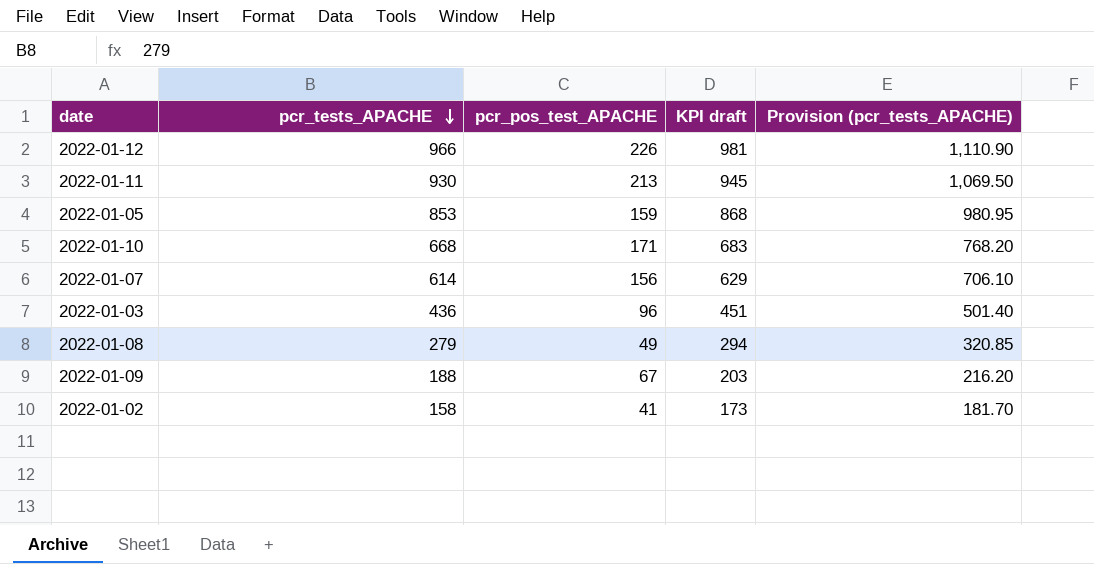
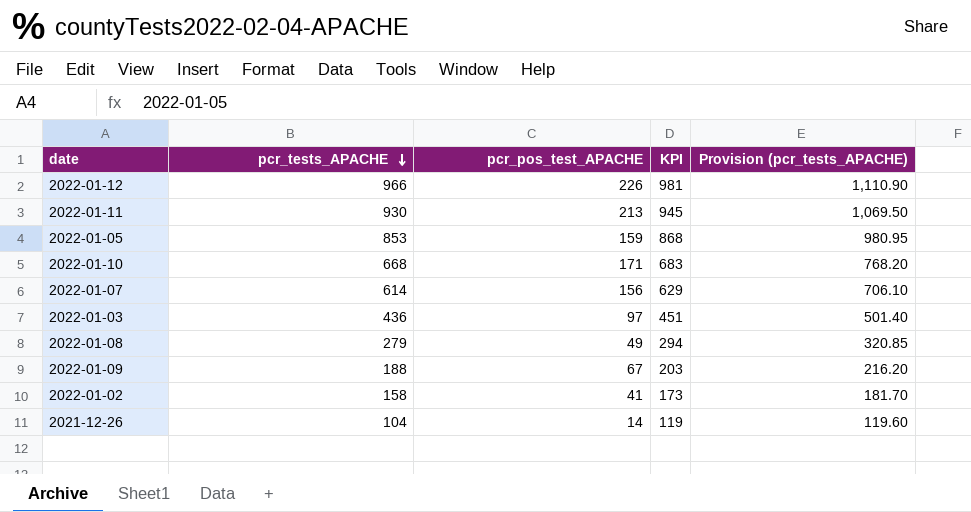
column name: KPI draft -> KPI
2022-01-03 | pcr_pos_test_APACHE: 96 -> 97
row 2021-12-26: none -> 104 | 14 | 119 | 119.60

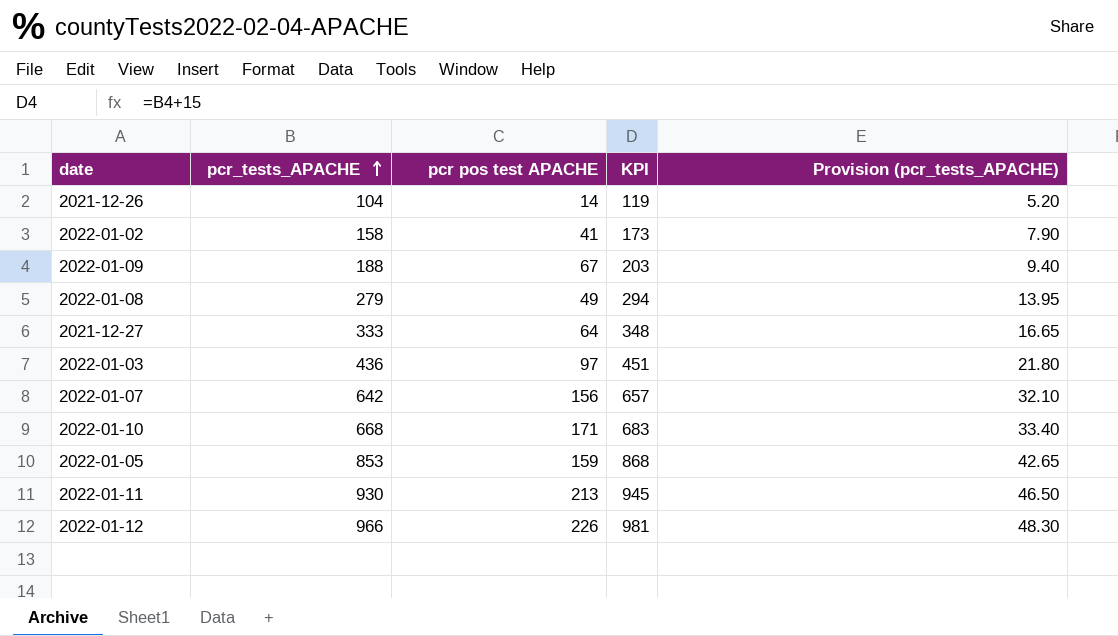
row order: pcr_tests_APACHE descending -> pcr_tests_APACHE ascending
column name: pcr_pos_test_APACHE -> pcr pos test APACHE
column Provision (pcr_tests_APACHE) | formula: [pcr_tests_APACHE] * 1.15 -> [pcr_tests_APACHE] * 0.05
row 2021-12-27: none -> 333 | 64 | 348 | 16.65
2022-01-07 | pcr_tests_APACHE: 614 -> 642
2022-01-07 | KPI: 629 -> 657

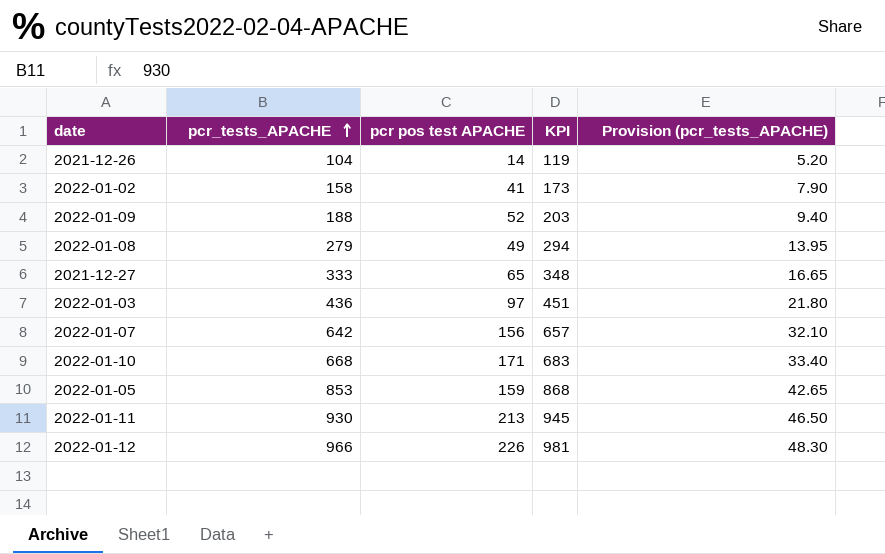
2022-01-09 | pcr pos test APACHE: 67 -> 52
2021-12-27 | pcr pos test APACHE: 64 -> 65

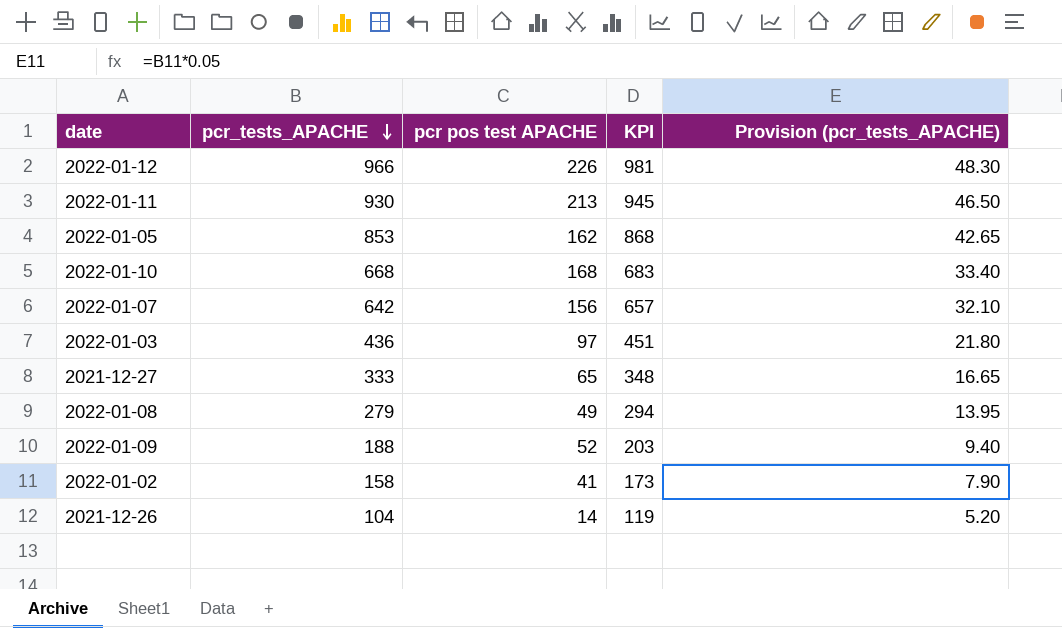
row order: pcr_tests_APACHE ascending -> pcr_tests_APACHE descending
2022-01-05 | pcr pos test APACHE: 159 -> 162
2022-01-10 | pcr pos test APACHE: 171 -> 168

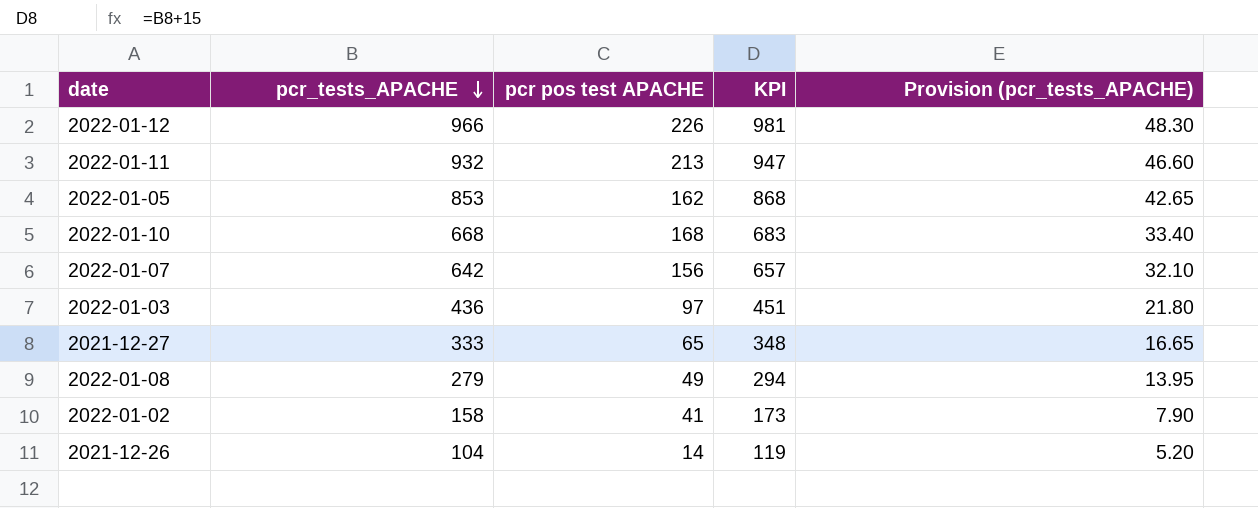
row 2022-01-09: 188 | 52 | 203 | 9.40 -> none
2022-01-11 | pcr_tests_APACHE: 930 -> 932
2022-01-11 | KPI: 945 -> 947
2022-01-11 | Provision (pcr_tests_APACHE): 46.50 -> 46.60

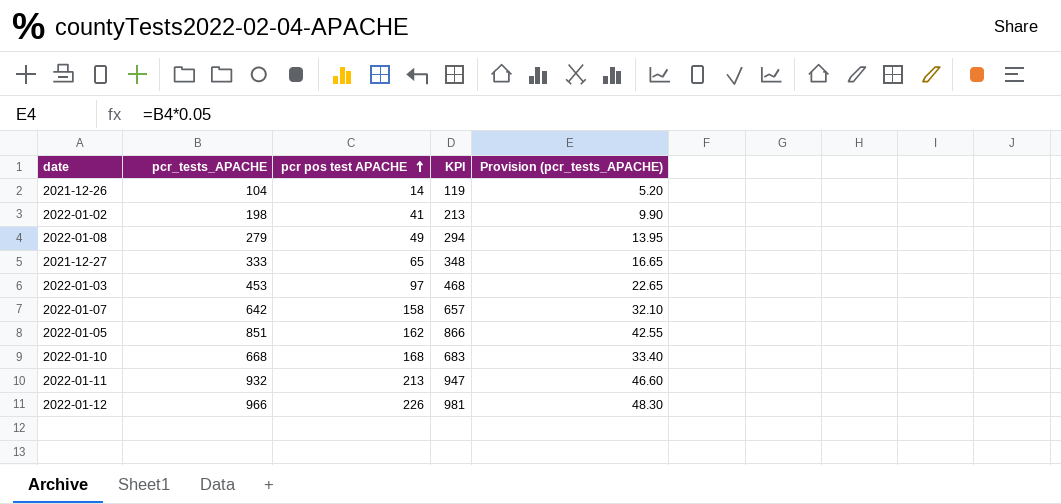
row order: pcr_tests_APACHE descending -> pcr pos test APACHE ascending
2022-01-02 | pcr_tests_APACHE: 158 -> 198
2022-01-02 | KPI: 173 -> 213
2022-01-02 | Provision (pcr_tests_APACHE): 7.90 -> 9.90
2022-01-03 | pcr_tests_APACHE: 436 -> 453
2022-01-03 | KPI: 451 -> 468
2022-01-03 | Provision (pcr_tests_APACHE): 21.80 -> 22.65
2022-01-07 | pcr pos test APACHE: 156 -> 158
2022-01-05 | pcr_tests_APACHE: 853 -> 851
2022-01-05 | KPI: 868 -> 866
2022-01-05 | Provision (pcr_tests_APACHE): 42.65 -> 42.55

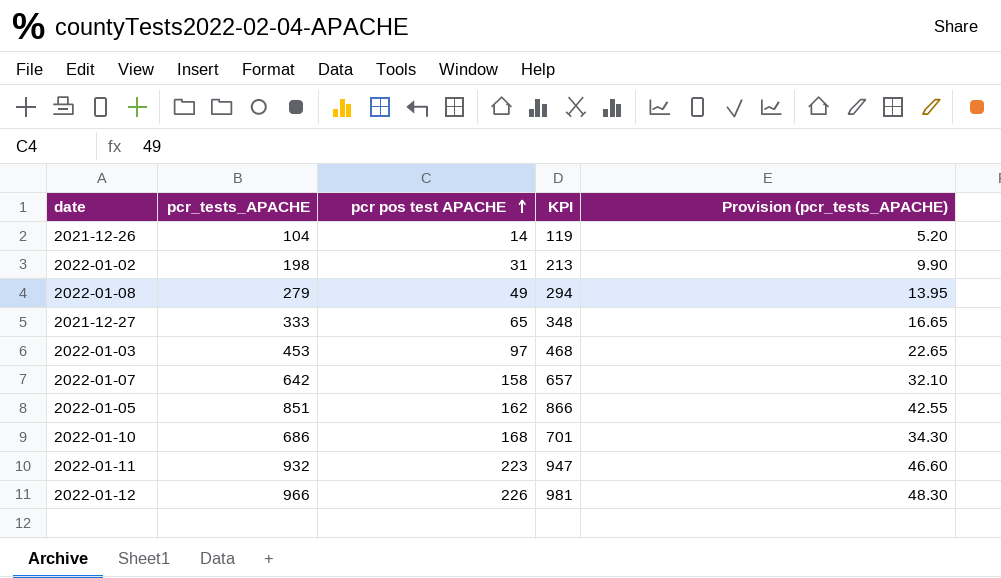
2022-01-02 | pcr pos test APACHE: 41 -> 31
2022-01-10 | pcr_tests_APACHE: 668 -> 686
2022-01-10 | KPI: 683 -> 701
2022-01-10 | Provision (pcr_tests_APACHE): 33.40 -> 34.30
2022-01-11 | pcr pos test APACHE: 213 -> 223

